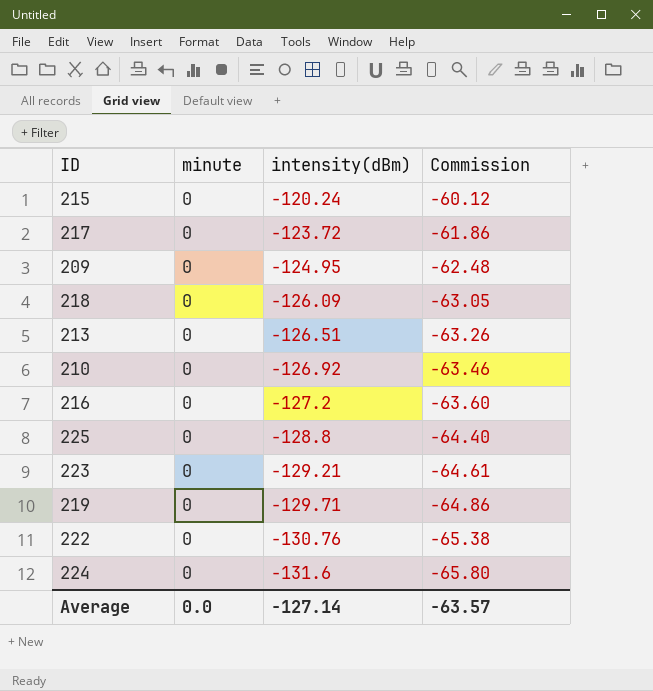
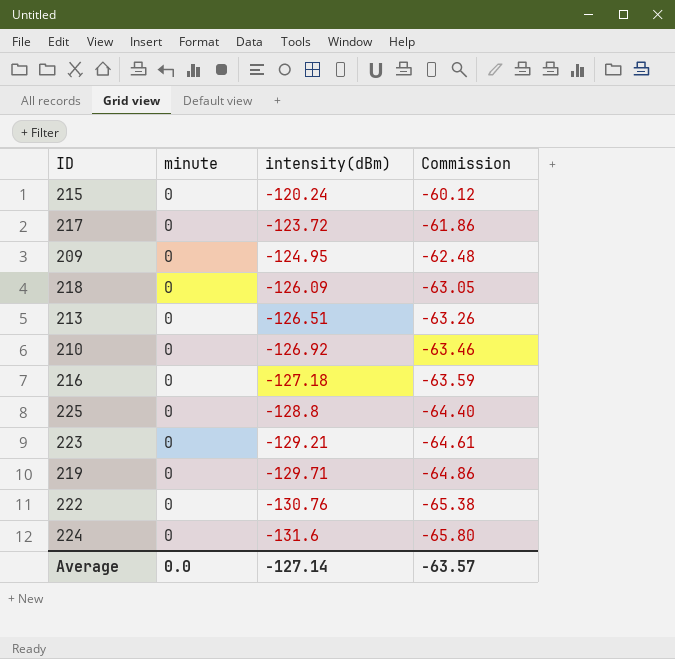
216 | intensity(dBm): -127.2 -> -127.18
216 | Commission: -63.60 -> -63.59

